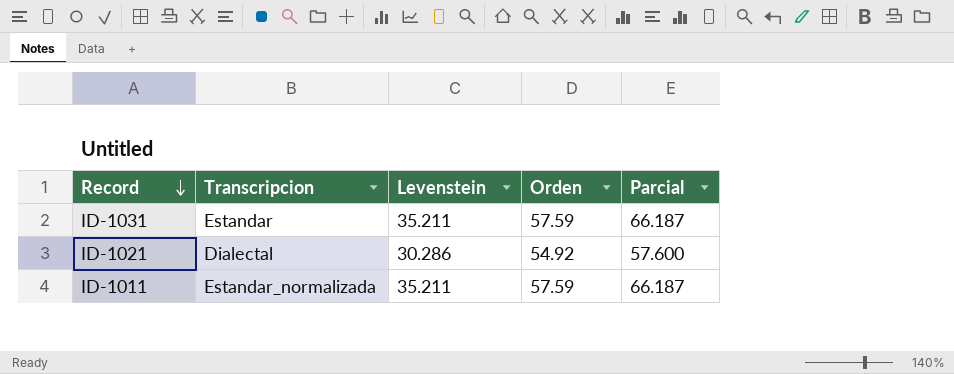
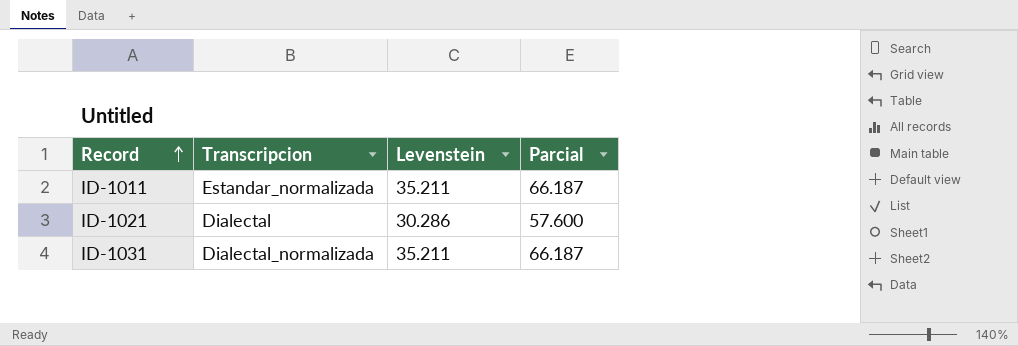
row order: Record descending -> Record ascending
column Orden | position: 4 -> none
ID-1031 | Transcripcion: Estandar -> Dialectal_normalizada

